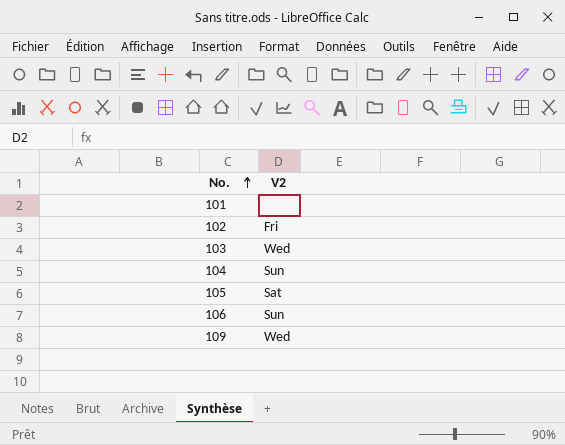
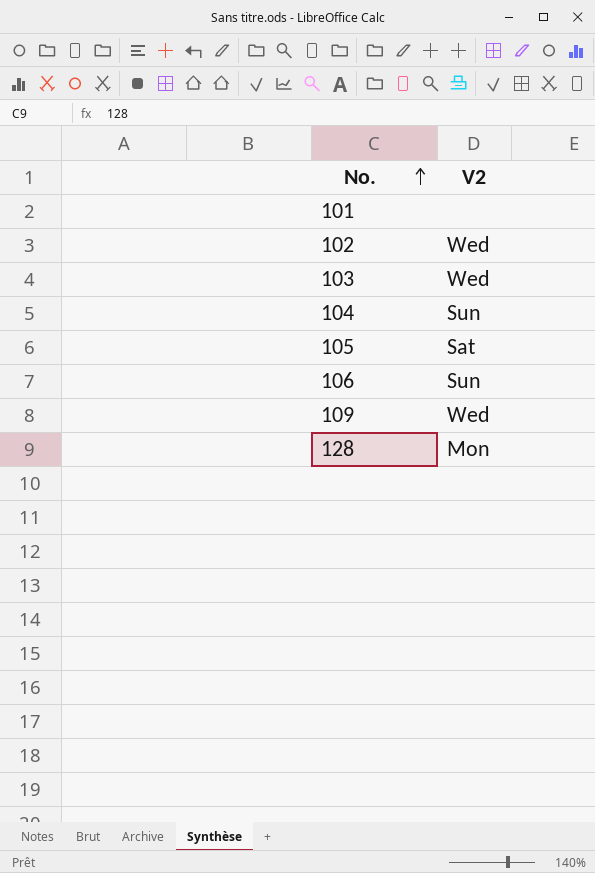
102 | V2: Fri -> Wed
row 128: none -> Mon

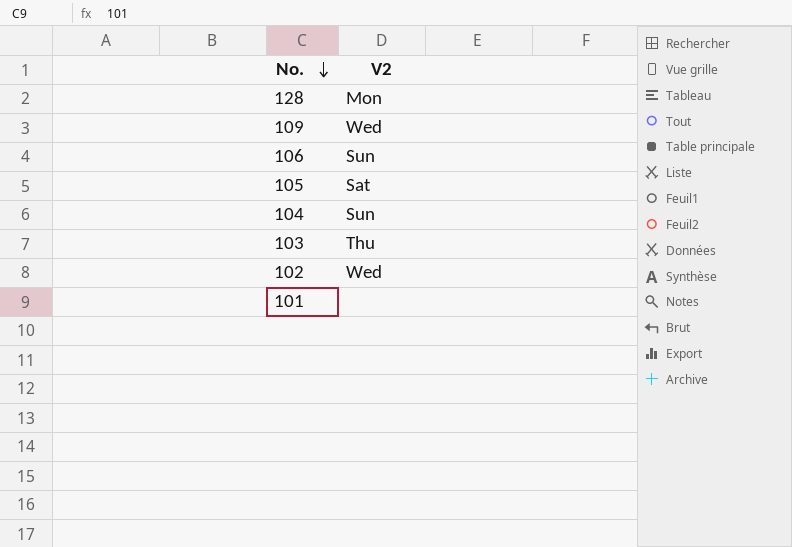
row order: No. ascending -> No. descending
103 | V2: Wed -> Thu

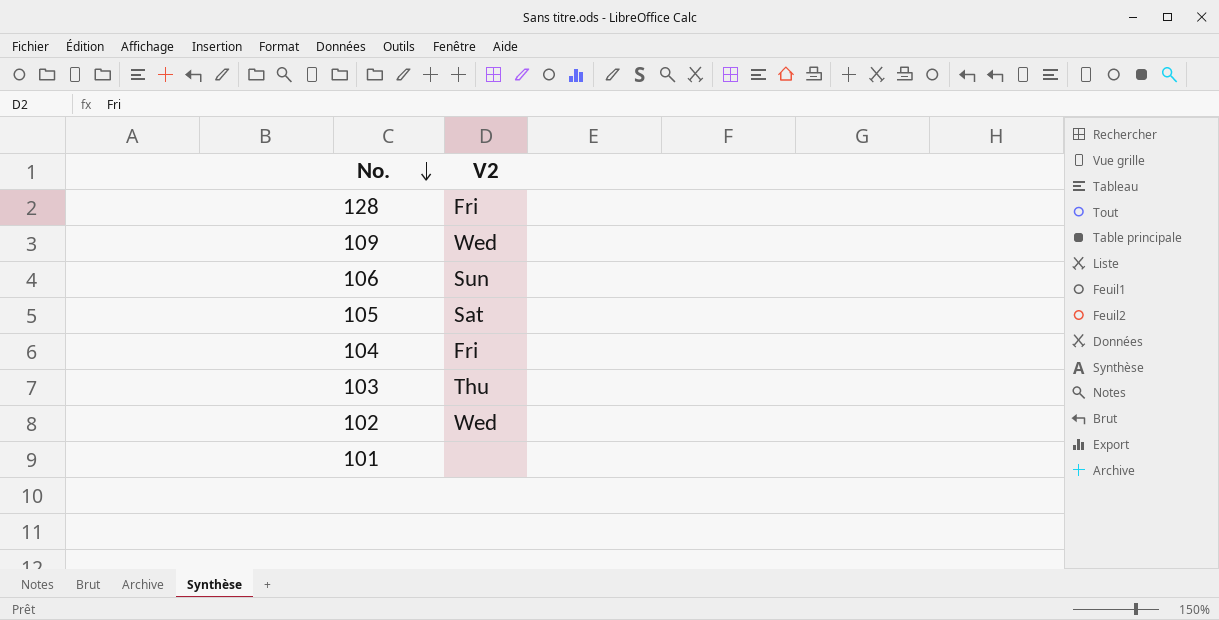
128 | V2: Mon -> Fri
104 | V2: Sun -> Fri

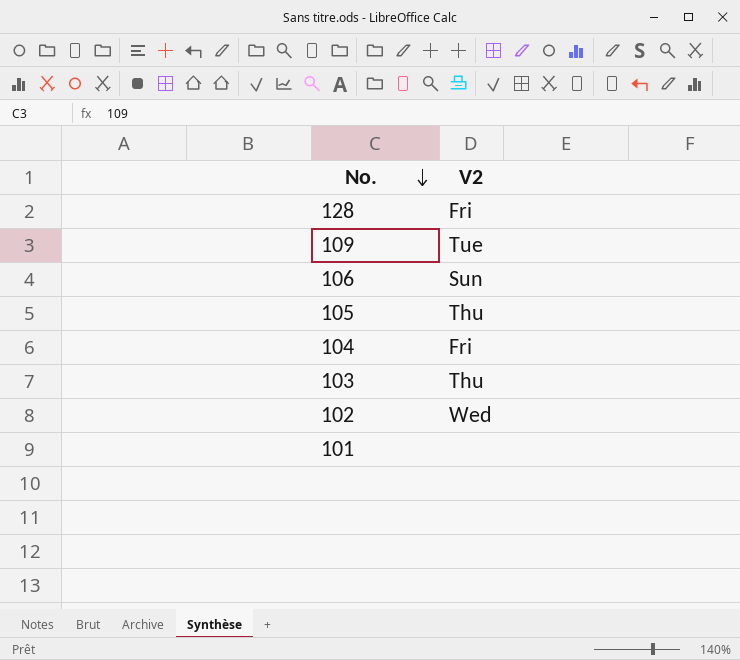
109 | V2: Wed -> Tue
105 | V2: Sat -> Thu

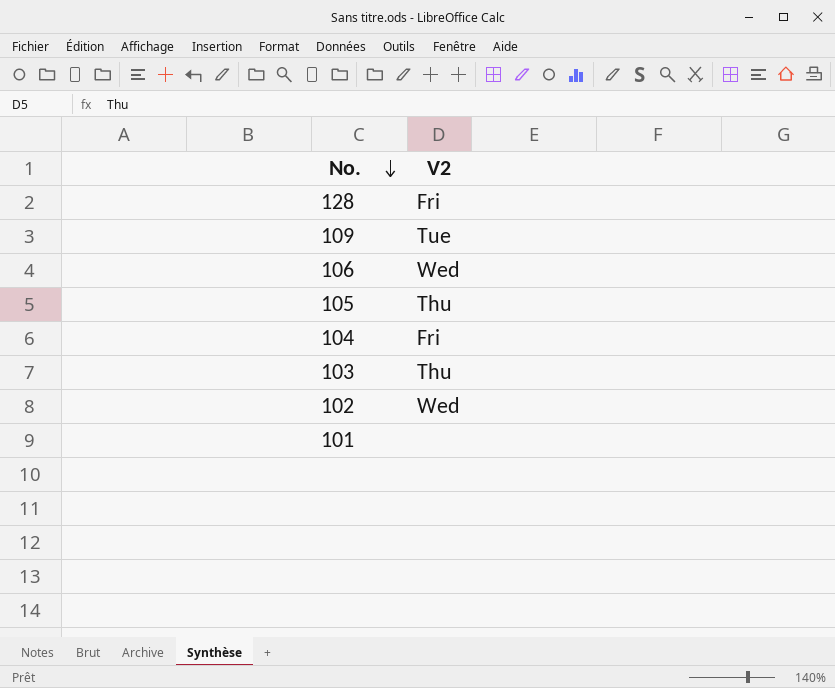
106 | V2: Sun -> Wed

